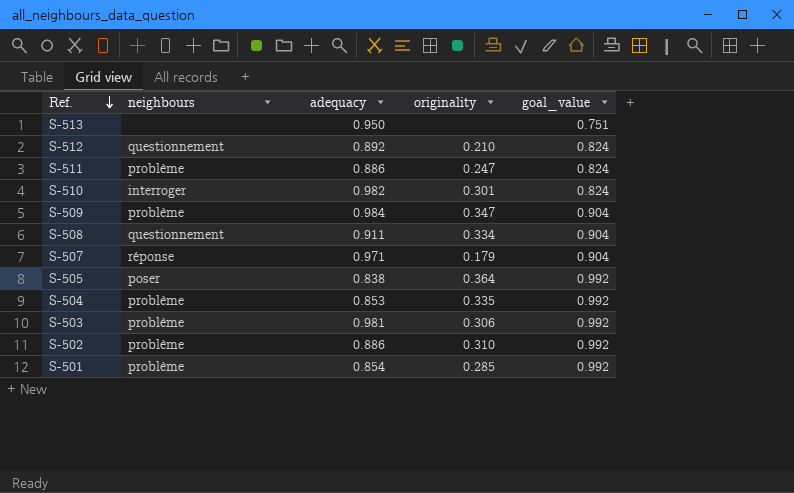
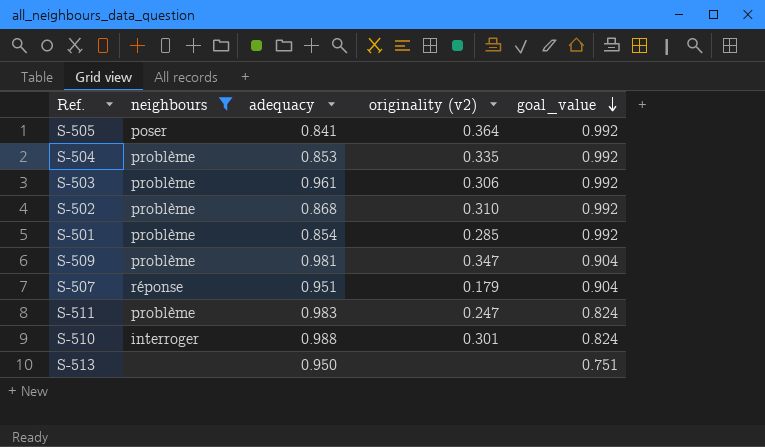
filter: none -> neighbours != questionnement
row order: Ref. descending -> goal_value descending
column name: originality -> originality (v2)
S-505 | adequacy: 0.838 -> 0.841
S-503 | adequacy: 0.981 -> 0.961
S-502 | adequacy: 0.886 -> 0.868
S-509 | adequacy: 0.984 -> 0.981
S-507 | adequacy: 0.971 -> 0.951
S-511 | adequacy: 0.886 -> 0.983
S-510 | adequacy: 0.982 -> 0.988

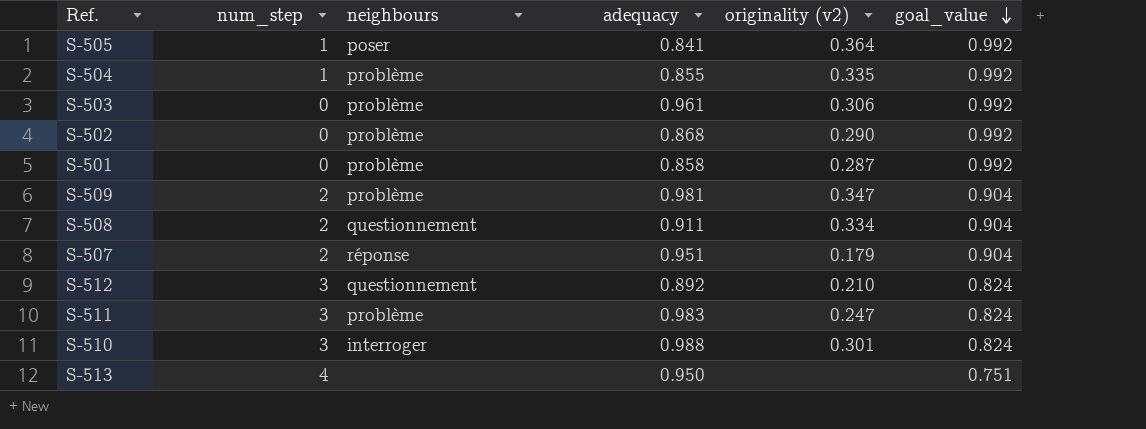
filter: neighbours != questionnement -> none
column num_step | position: none -> 2
S-504 | adequacy: 0.853 -> 0.855
S-502 | originality (v2): 0.310 -> 0.290
S-501 | adequacy: 0.854 -> 0.858
S-501 | originality (v2): 0.285 -> 0.287

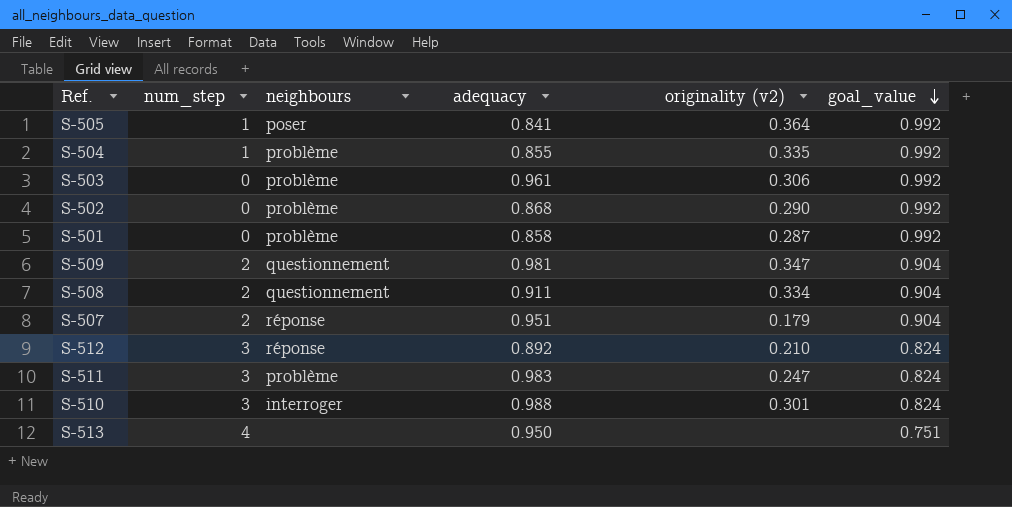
S-509 | neighbours: problème -> questionnement
S-512 | neighbours: questionnement -> réponse

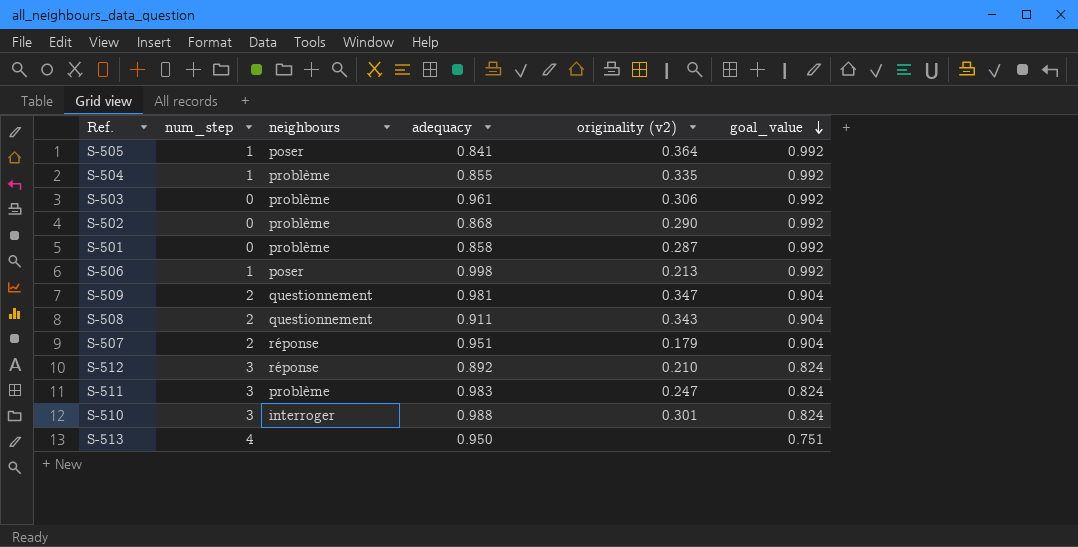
row S-506: none -> 1 | poser | 0.998 | 0.213 | 0.992
S-508 | originality (v2): 0.334 -> 0.343

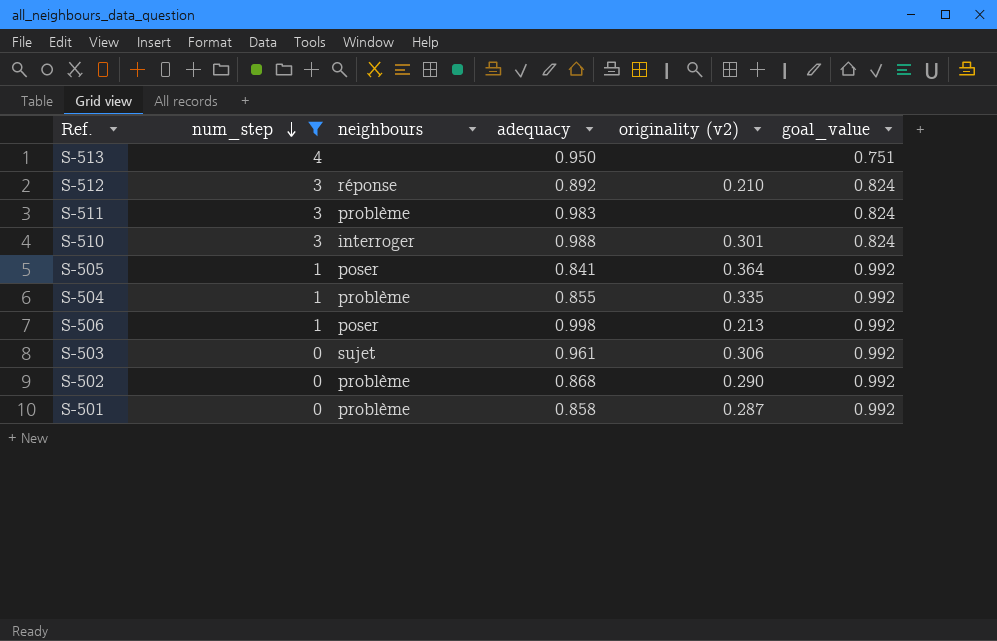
filter: none -> num_step != 2
row order: goal_value descending -> num_step descending
S-511 | originality (v2): 0.247 -> none
S-503 | neighbours: problème -> sujet

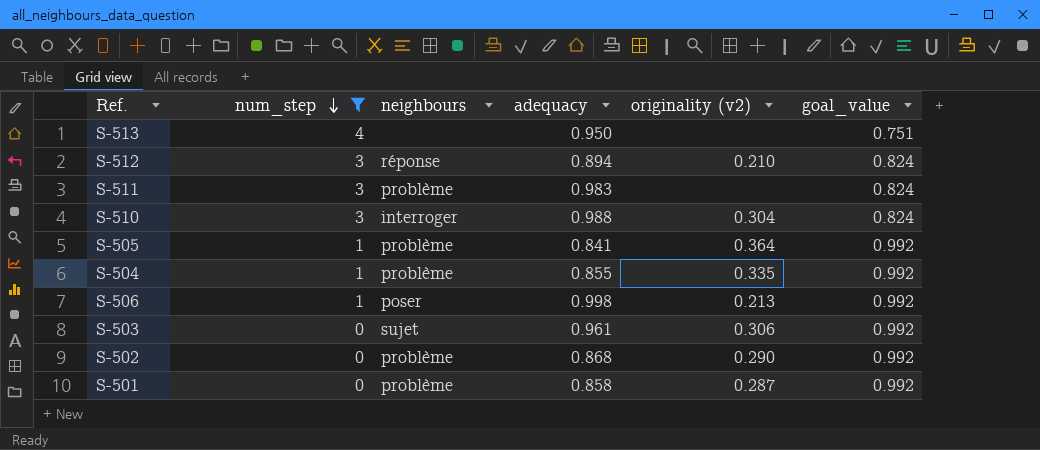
S-512 | adequacy: 0.892 -> 0.894
S-510 | originality (v2): 0.301 -> 0.304
S-505 | neighbours: poser -> problème

